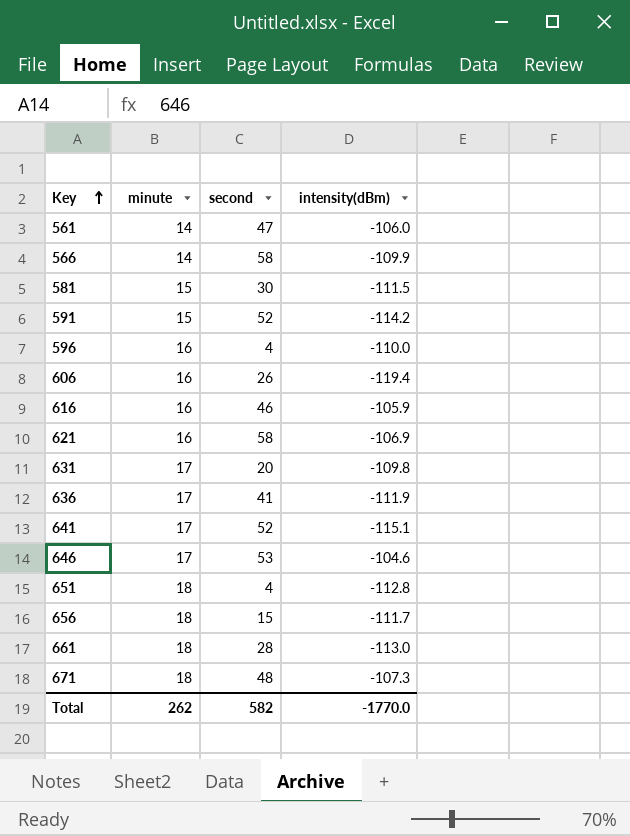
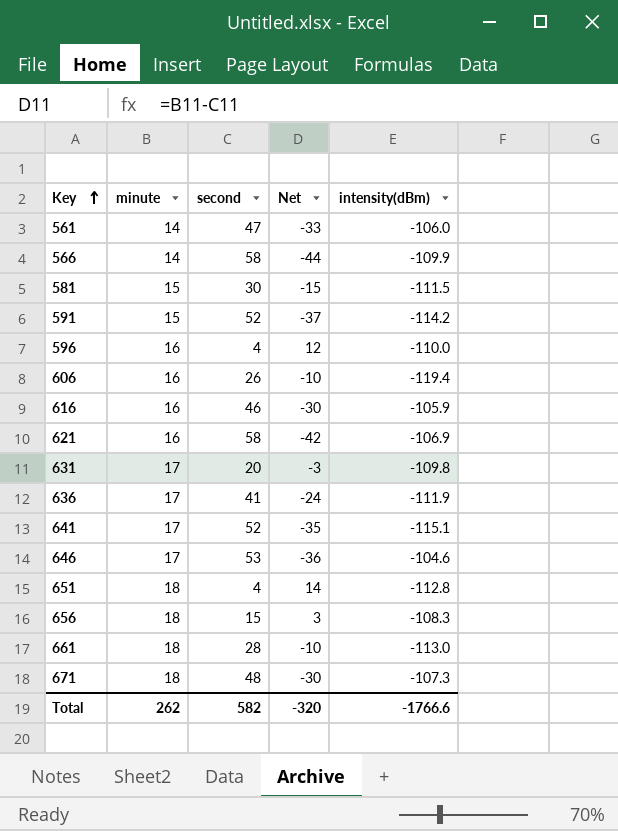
column Net | formula: none -> [minute] - [second]
656 | intensity(dBm): -111.7 -> -108.3
Total | intensity(dBm): -1770.0 -> -1766.6

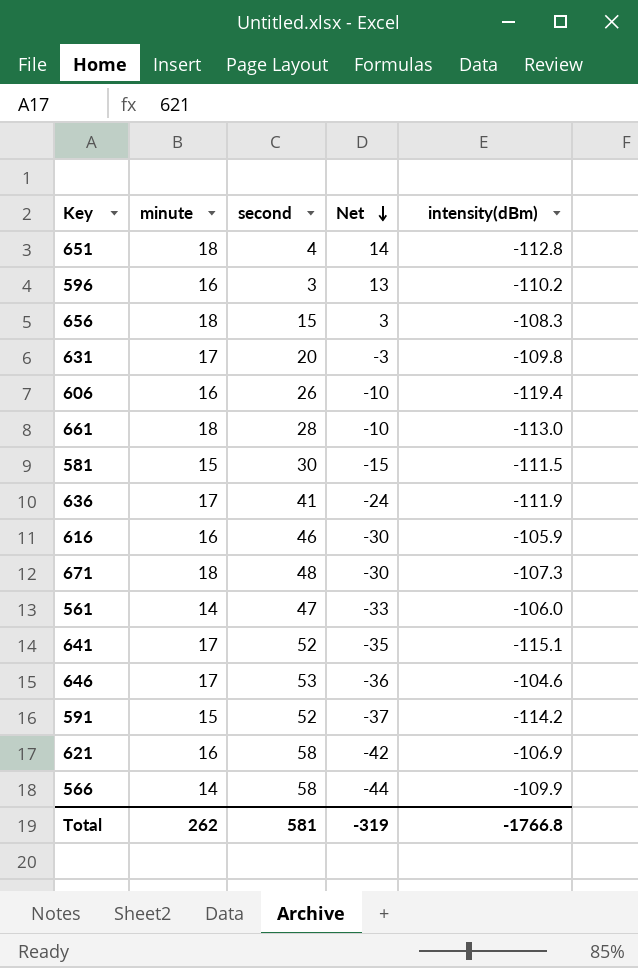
row order: Key ascending -> Net descending
596 | second: 4 -> 3
596 | Net: 12 -> 13
596 | intensity(dBm): -110.0 -> -110.2
Total | second: 582 -> 581
Total | Net: -320 -> -319
Total | intensity(dBm): -1766.6 -> -1766.8

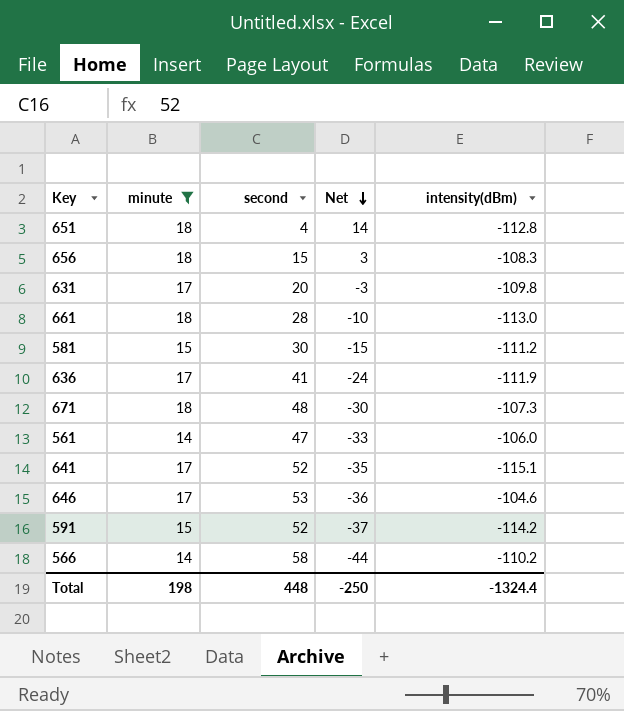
filter: none -> minute != 16
581 | intensity(dBm): -111.5 -> -111.2
566 | intensity(dBm): -109.9 -> -110.2
Total | minute: 262 -> 198
Total | second: 581 -> 448
Total | Net: -319 -> -250
Total | intensity(dBm): -1766.8 -> -1324.4

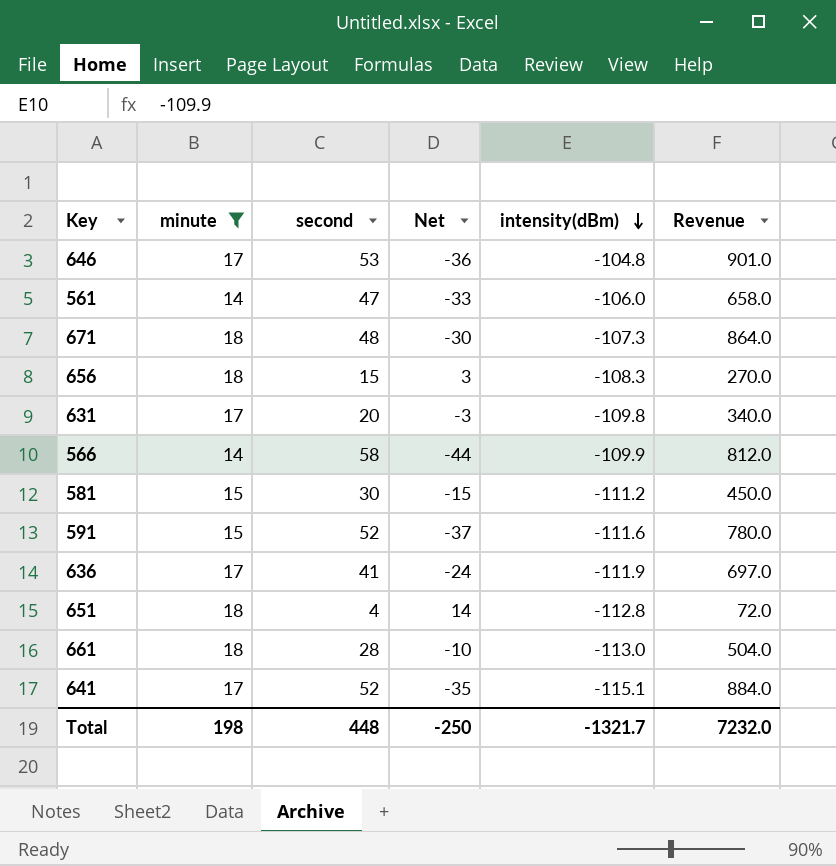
row order: Net descending -> intensity(dBm) descending
column Revenue | formula: none -> [minute] * [second]
646 | intensity(dBm): -104.6 -> -104.8
566 | intensity(dBm): -110.2 -> -109.9
591 | intensity(dBm): -114.2 -> -111.6
Total | intensity(dBm): -1324.4 -> -1321.7

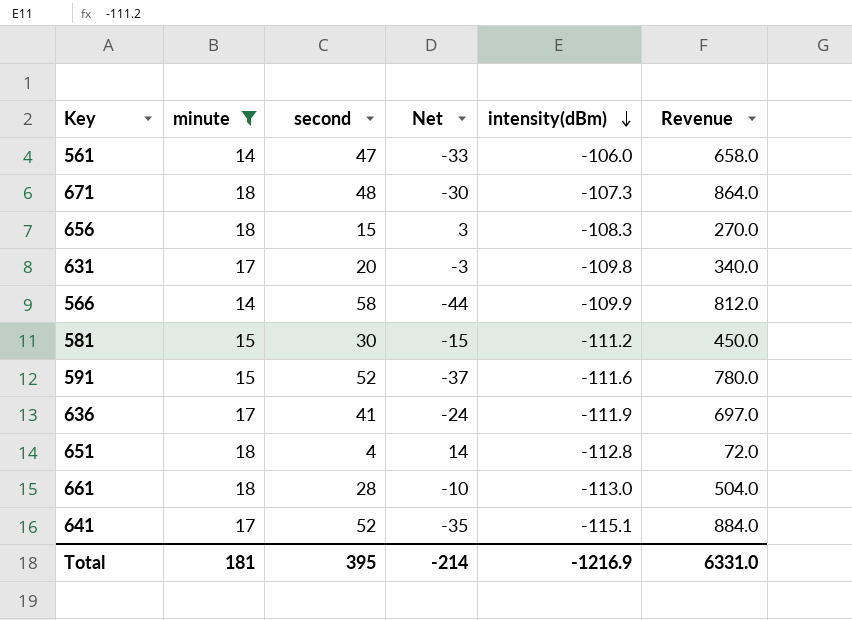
row 646: 17 | 53 | -36 | -104.8 | 901.0 -> none
Total | minute: 198 -> 181
Total | second: 448 -> 395
Total | Net: -250 -> -214
Total | intensity(dBm): -1321.7 -> -1216.9
Total | Revenue: 7232.0 -> 6331.0

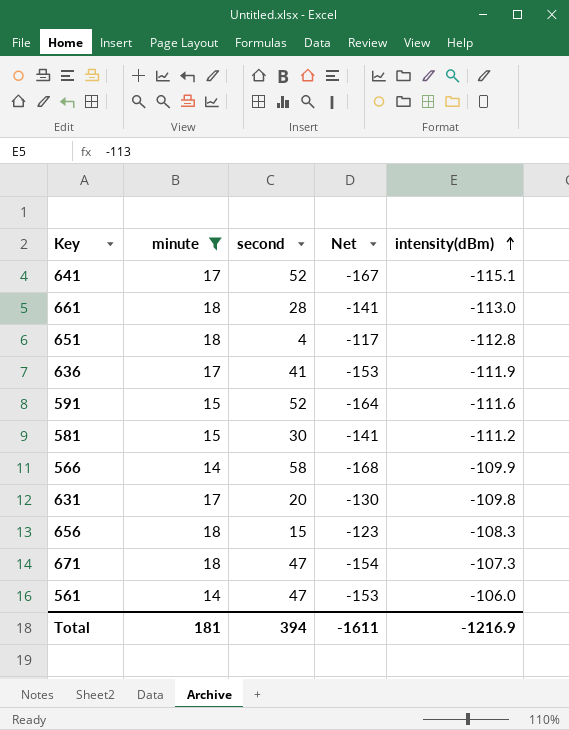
row order: intensity(dBm) descending -> intensity(dBm) ascending
column Revenue | formula: [minute] * [second] -> none
column Net | formula: [minute] - [second] -> [intensity(dBm)] - [second]
671 | second: 48 -> 47
Total | second: 395 -> 394
Total | Net: -214 -> -1611

